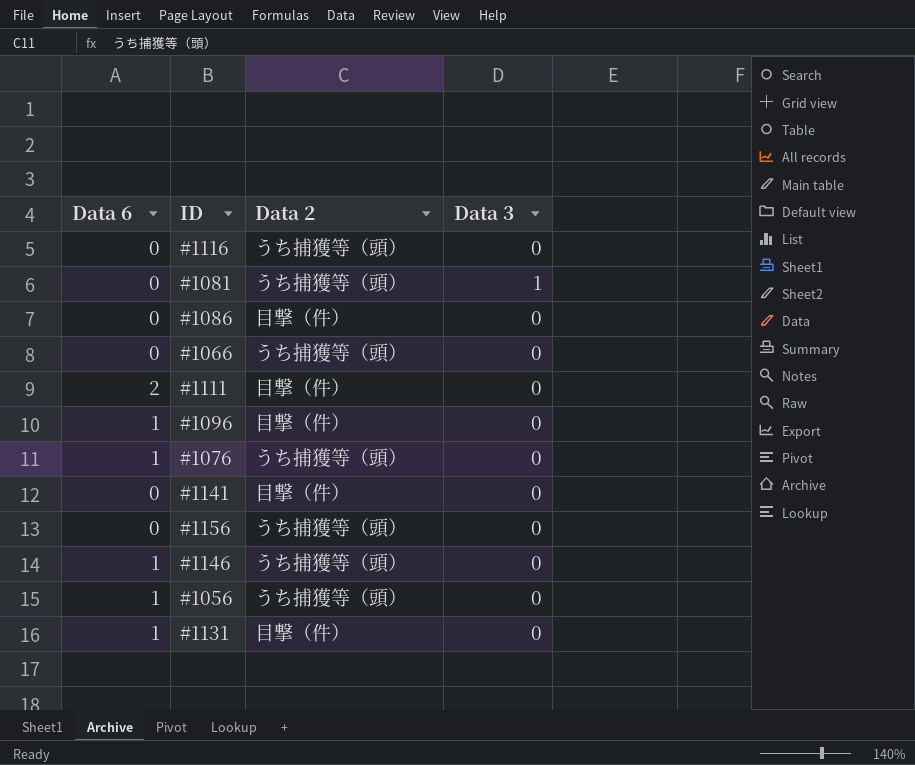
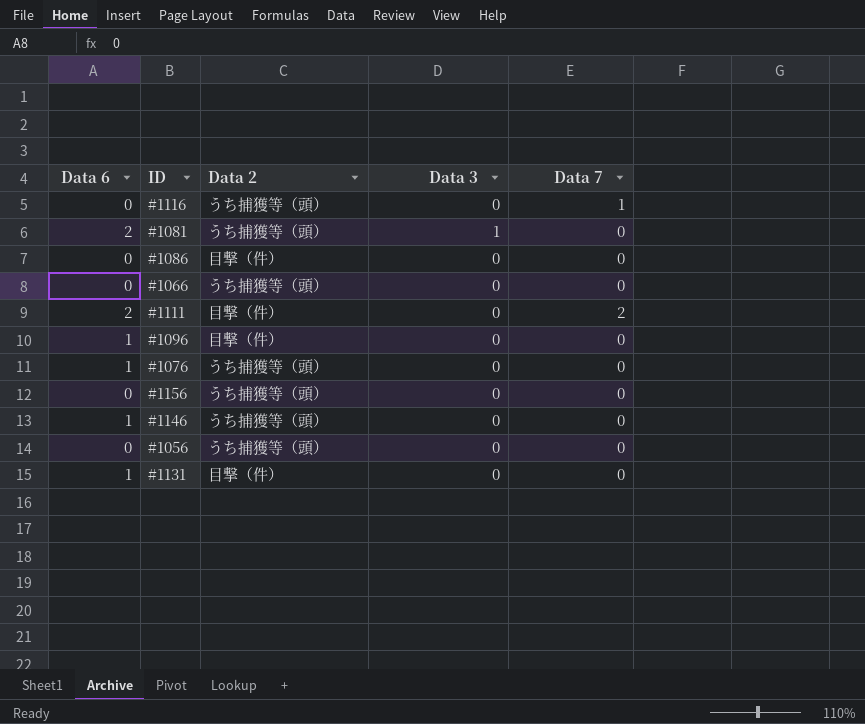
column Data 7 | position: none -> 5
row #1141: 0 | 目撃（件） | 0 -> none
#1081 | Data 6: 0 -> 2
#1056 | Data 6: 1 -> 0

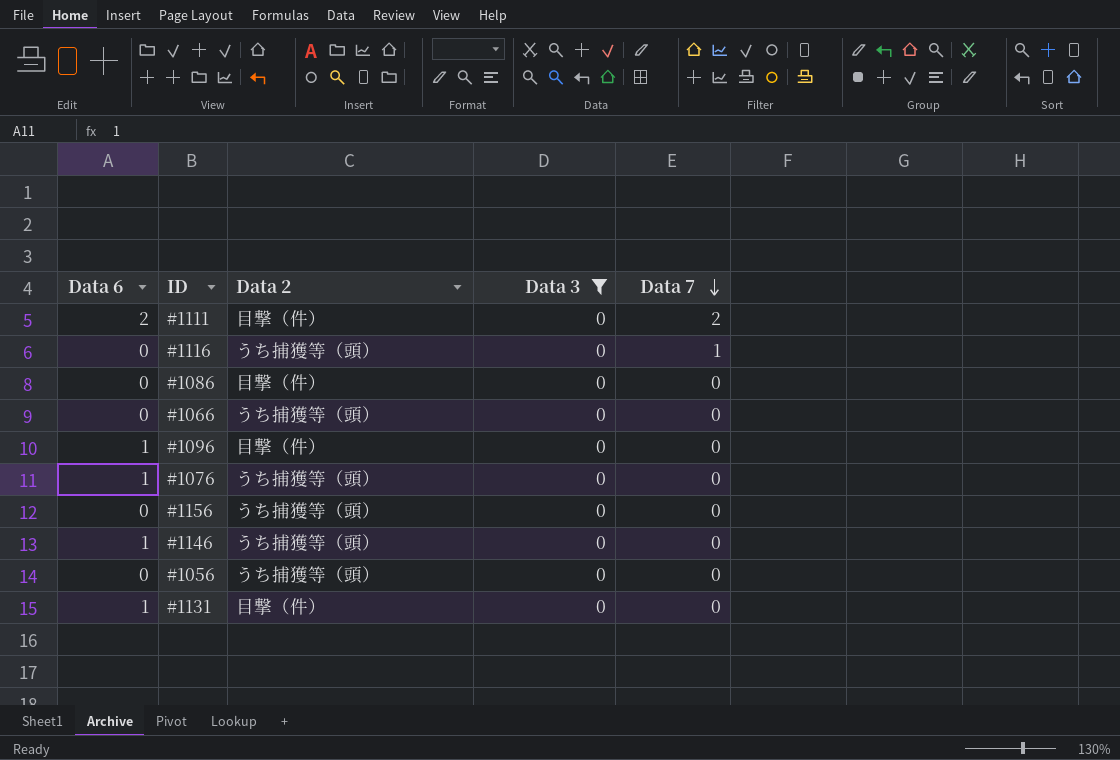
filter: none -> Data 3 = 0
row order: none -> Data 7 descending

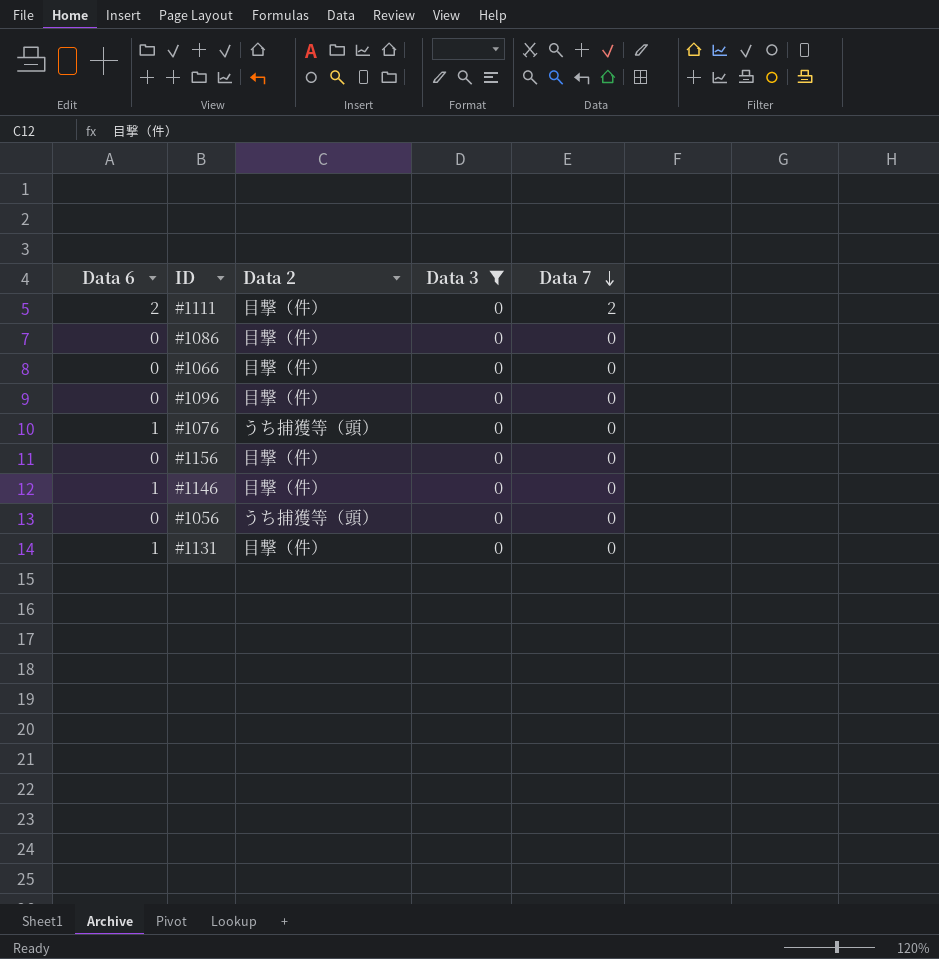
row #1116: 0 | うち捕獲等（頭） | 0 | 1 -> none
#1066 | Data 2: うち捕獲等（頭） -> 目撃（件）
#1096 | Data 6: 1 -> 0
#1156 | Data 2: うち捕獲等（頭） -> 目撃（件）
#1146 | Data 2: うち捕獲等（頭） -> 目撃（件）

